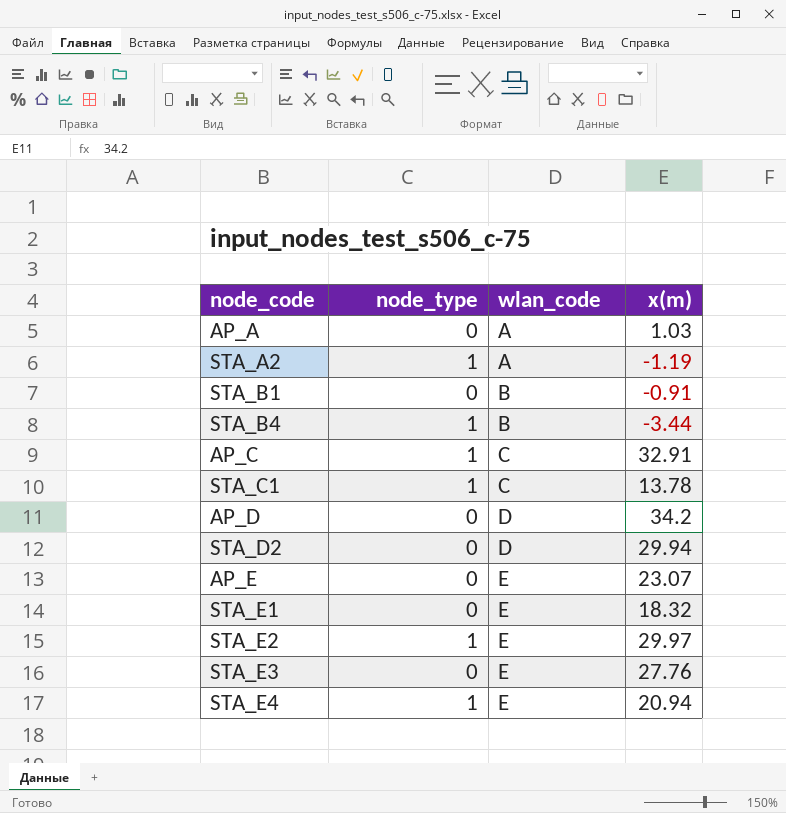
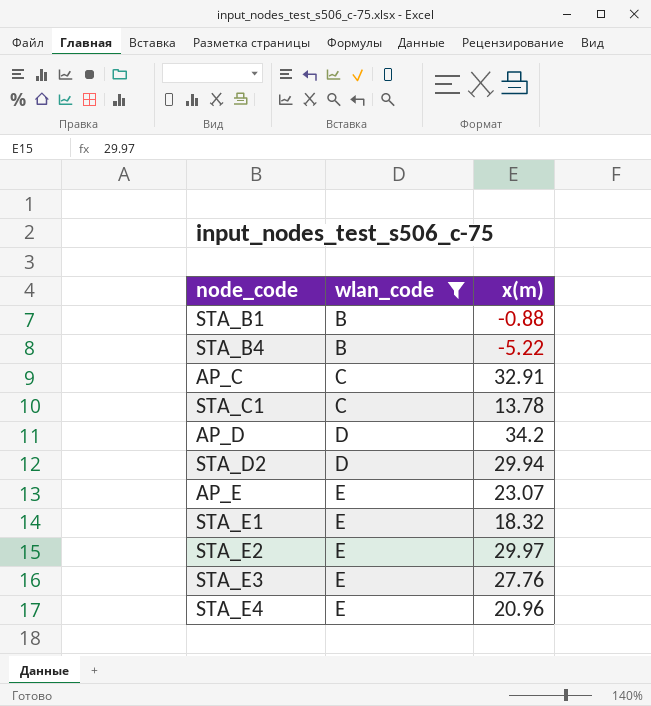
filter: none -> wlan_code != A
column node_type | position: 2 -> none
STA_B1 | x(m): -0.91 -> -0.88
STA_B4 | x(m): -3.44 -> -5.22
STA_E4 | x(m): 20.94 -> 20.96

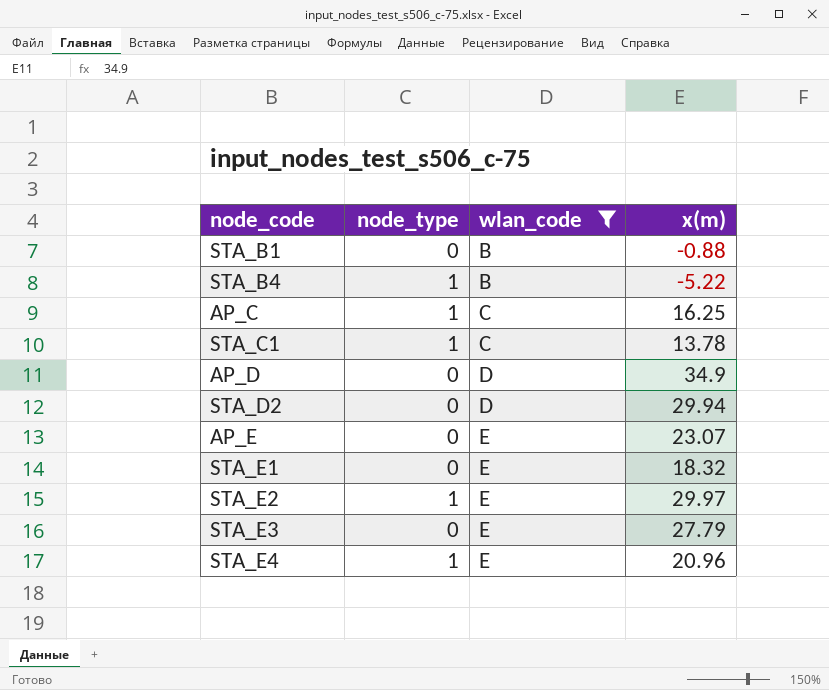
column node_type | position: none -> 2
AP_C | x(m): 32.91 -> 16.25
AP_D | x(m): 34.2 -> 34.9
STA_E3 | x(m): 27.76 -> 27.79

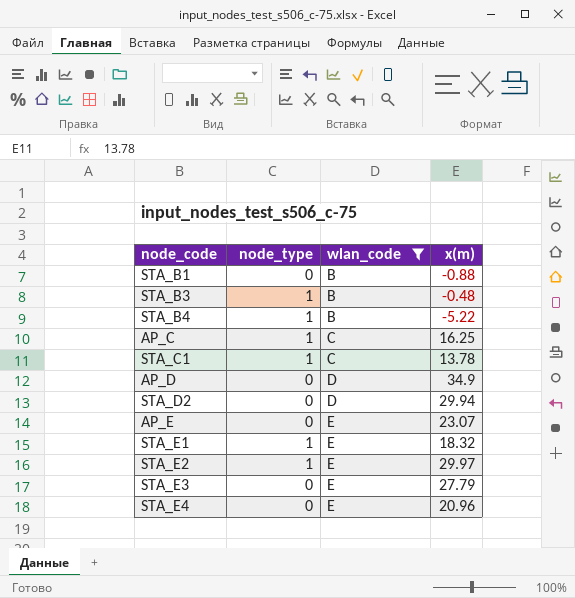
row STA_B3: none -> 1 | B | -0.48
STA_E1 | node_type: 0 -> 1
STA_E4 | node_type: 1 -> 0

